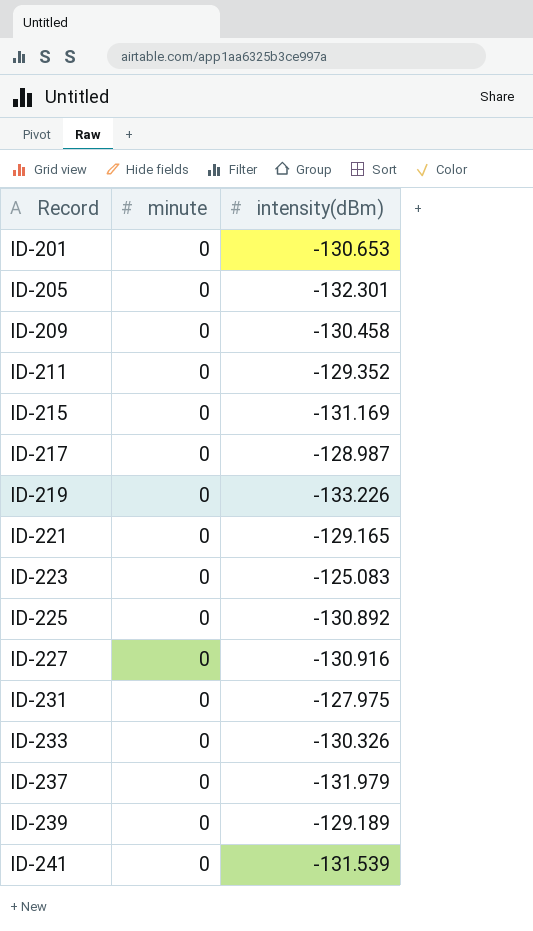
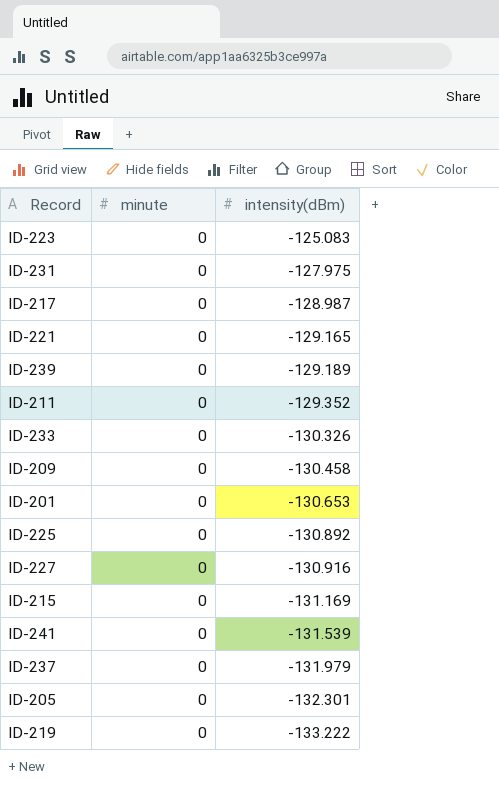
row order: Record ascending -> intensity(dBm) descending
ID-219 | intensity(dBm): -133.226 -> -133.222

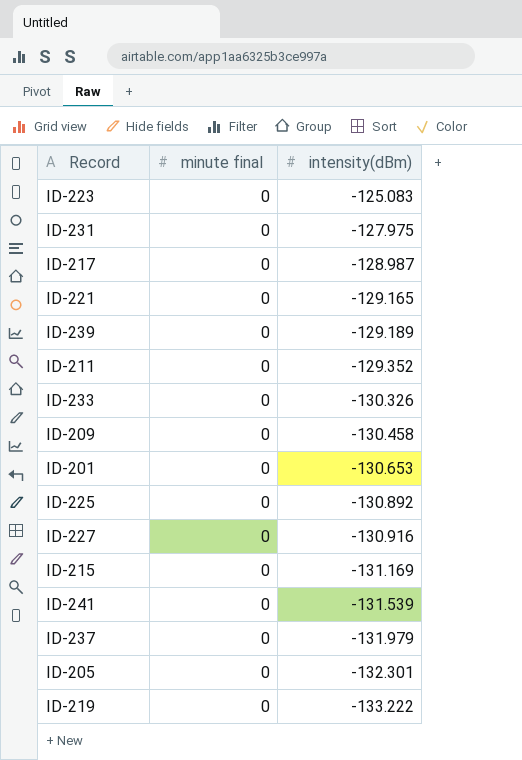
column name: minute -> minute final

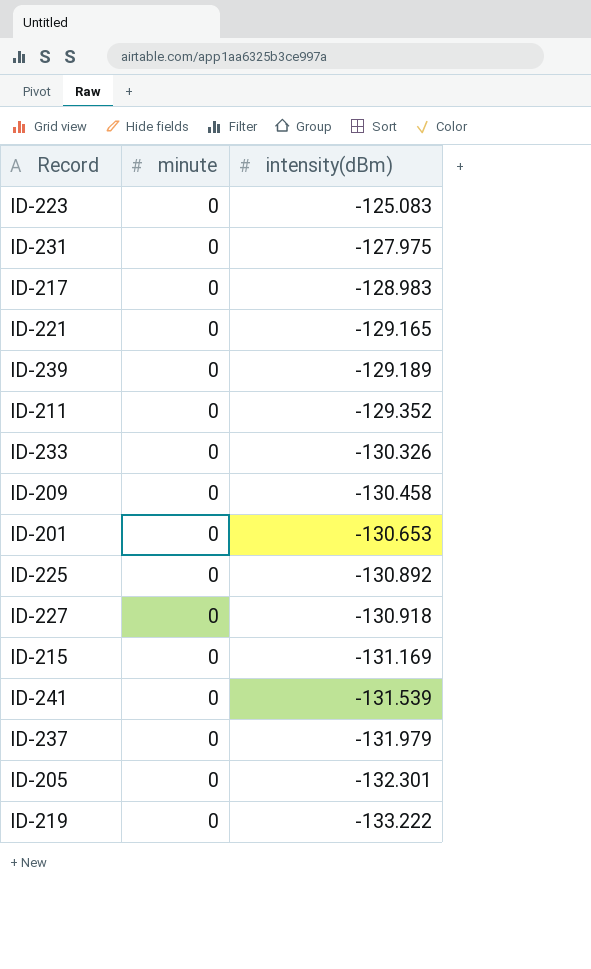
column name: minute final -> minute
ID-217 | intensity(dBm): -128.987 -> -128.983
ID-227 | intensity(dBm): -130.916 -> -130.918

